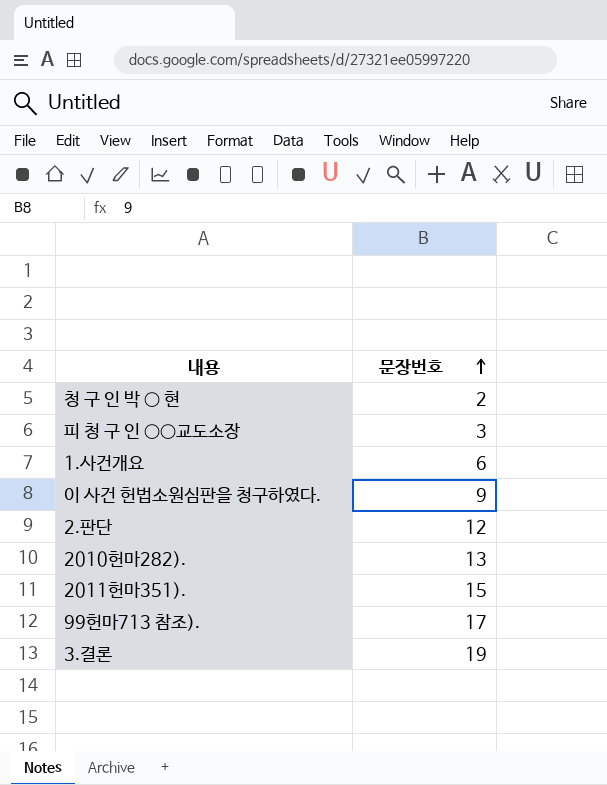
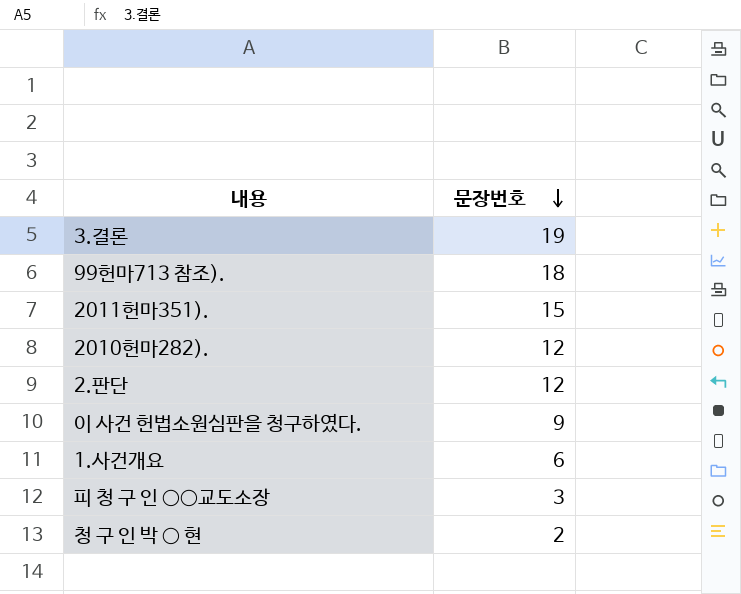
row order: 문장번호 ascending -> 문장번호 descending
99헌마713 참조). | 문장번호: 17 -> 18
2010헌마282). | 문장번호: 13 -> 12

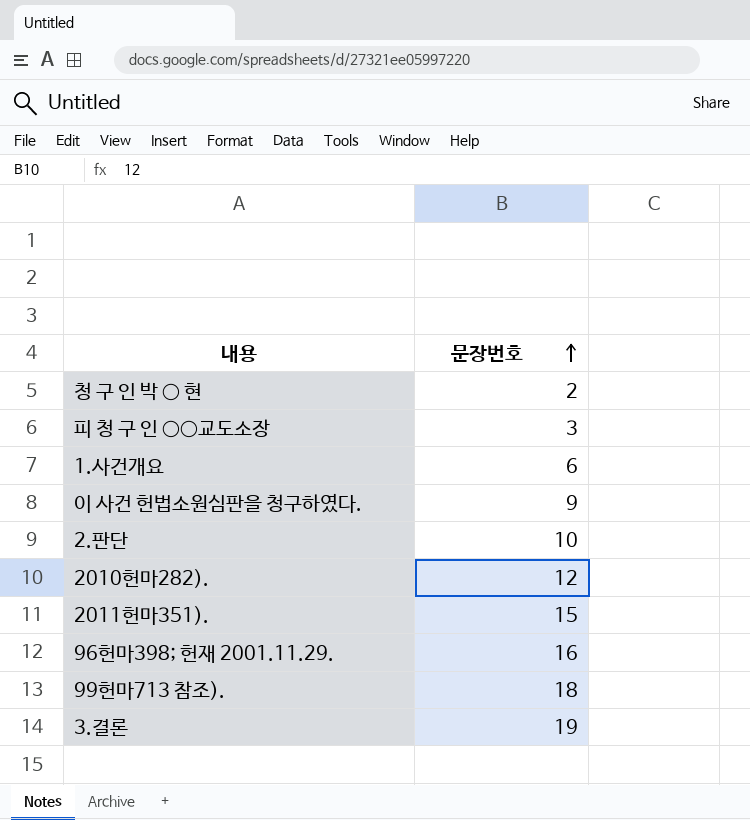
row order: 문장번호 descending -> 문장번호 ascending
2.판단 | 문장번호: 12 -> 10
row 96헌마398; 헌재 2001.11.29.: none -> 16

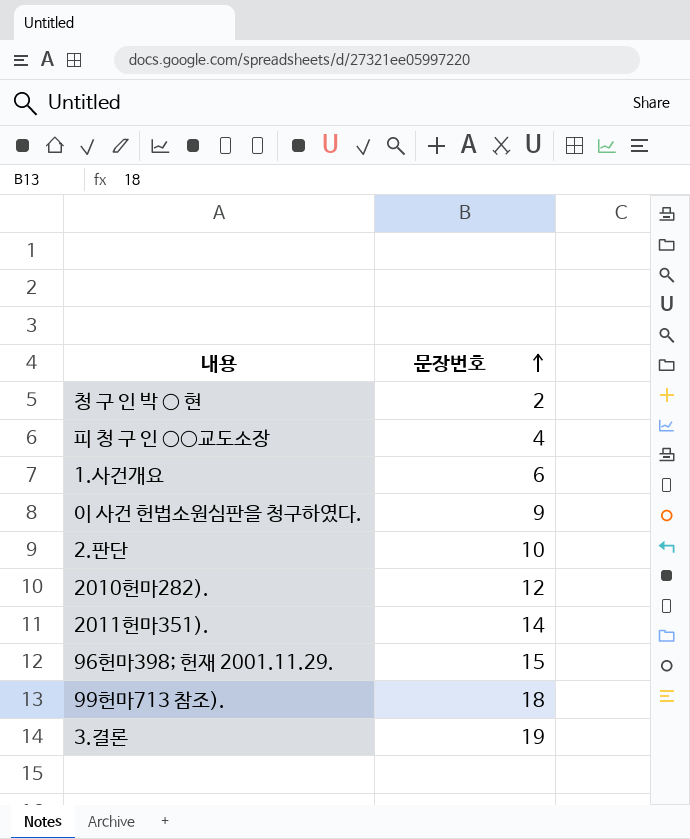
피 청 구 인 ○○교도소장 | 문장번호: 3 -> 4
2011헌마351). | 문장번호: 15 -> 14
96헌마398; 헌재 2001.11.29. | 문장번호: 16 -> 15

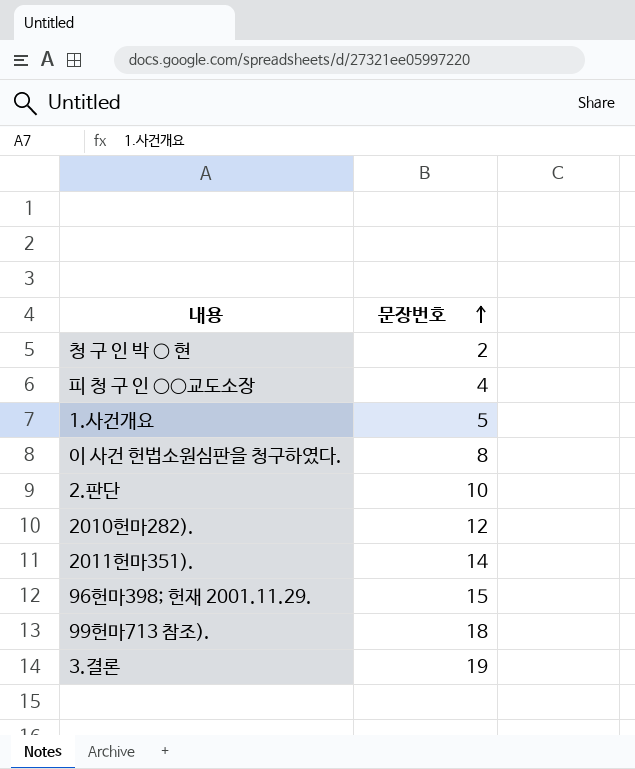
1.사건개요 | 문장번호: 6 -> 5
이 사건 헌법소원심판을 청구하였다. | 문장번호: 9 -> 8

